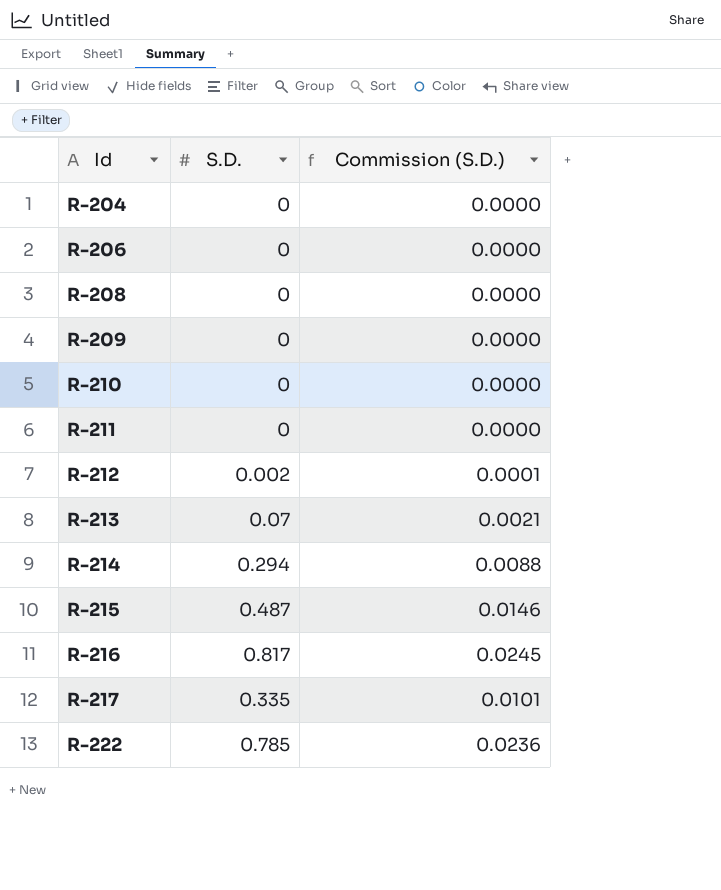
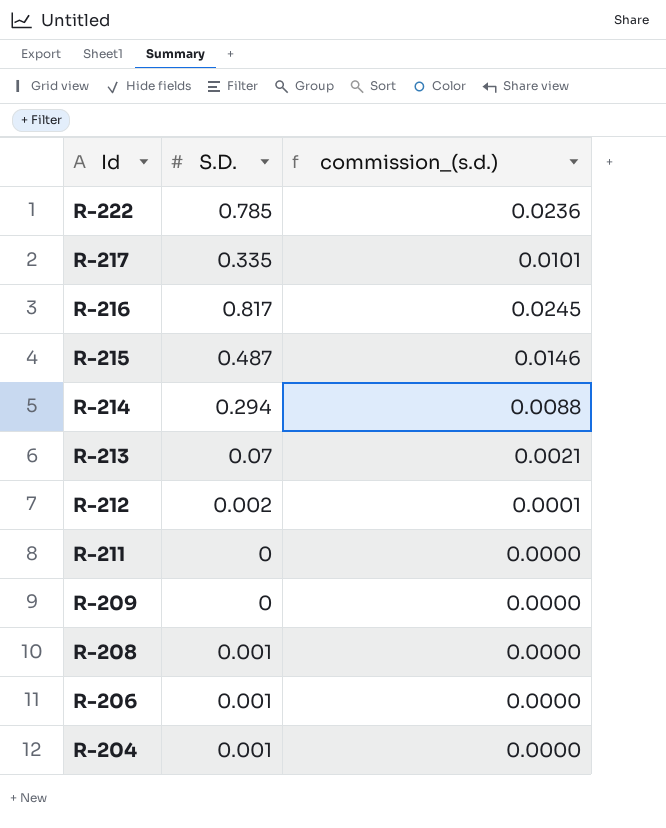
row order: Id ascending -> Id descending
column name: Commission (S.D.) -> commission_(s.d.)
row R-210: 0 | 0.0000 -> none
R-208 | S.D.: 0 -> 0.001
R-206 | S.D.: 0 -> 0.001
R-204 | S.D.: 0 -> 0.001

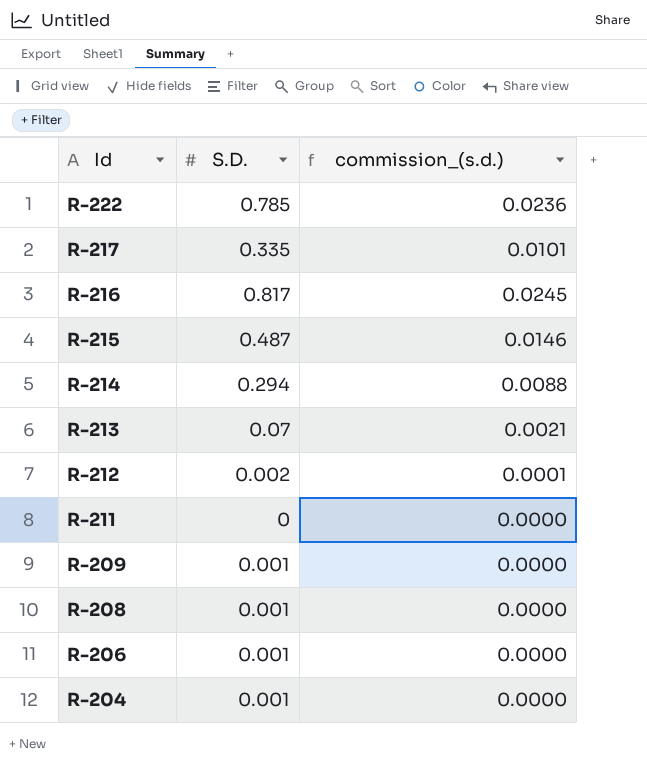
R-209 | S.D.: 0 -> 0.001

